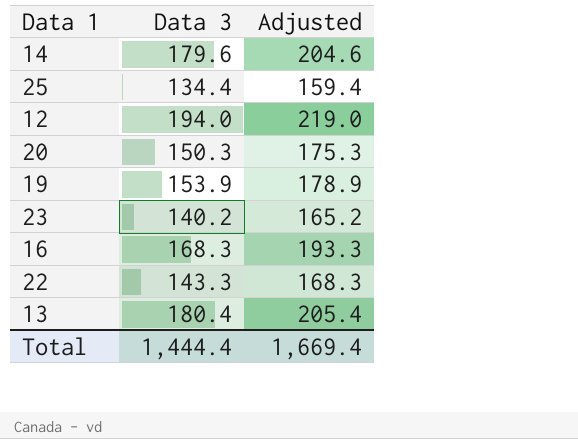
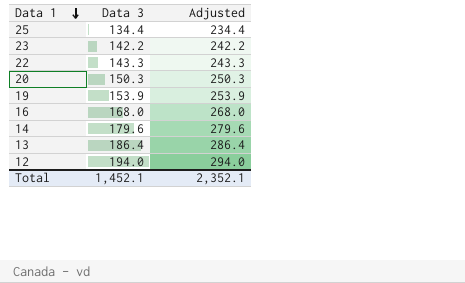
row order: none -> Data 1 descending
column Adjusted | formula: [Data 3] + 25 -> [Data 3] + 100
23 | Data 3: 140.2 -> 142.2
16 | Data 3: 168.3 -> 168.0
13 | Data 3: 180.4 -> 186.4
Total | Data 3: 1,444.4 -> 1,452.1
Total | Adjusted: 1,669.4 -> 2,352.1

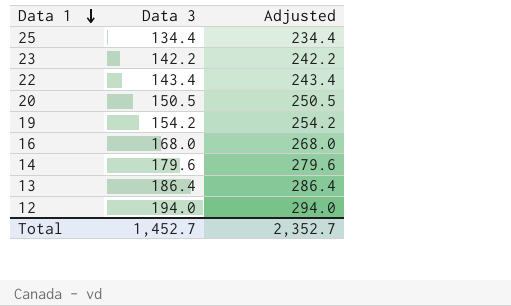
22 | Data 3: 143.3 -> 143.4
22 | Adjusted: 243.3 -> 243.4
20 | Data 3: 150.3 -> 150.5
20 | Adjusted: 250.3 -> 250.5
19 | Data 3: 153.9 -> 154.2
19 | Adjusted: 253.9 -> 254.2
Total | Data 3: 1,452.1 -> 1,452.7
Total | Adjusted: 2,352.1 -> 2,352.7

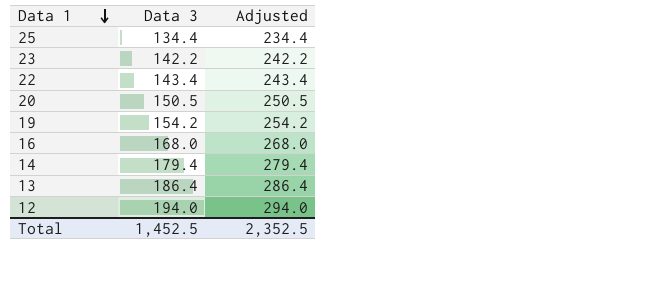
14 | Data 3: 179.6 -> 179.4
14 | Adjusted: 279.6 -> 279.4
Total | Data 3: 1,452.7 -> 1,452.5
Total | Adjusted: 2,352.7 -> 2,352.5

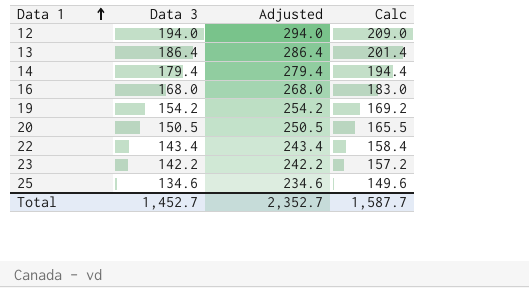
row order: Data 1 descending -> Data 1 ascending
column Calc | formula: none -> [Data 3] + 15
25 | Data 3: 134.4 -> 134.6
25 | Adjusted: 234.4 -> 234.6
Total | Data 3: 1,452.5 -> 1,452.7
Total | Adjusted: 2,352.5 -> 2,352.7

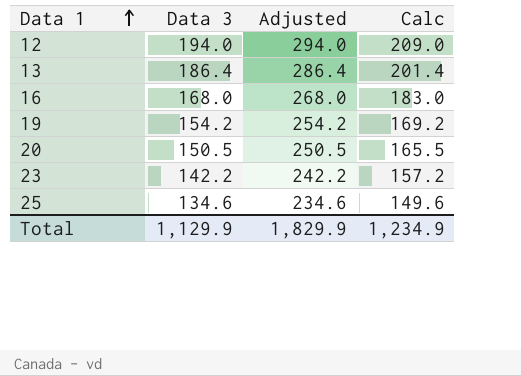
row 14: 179.4 | 279.4 | 194.4 -> none
row 22: 143.4 | 243.4 | 158.4 -> none
Total | Data 3: 1,452.7 -> 1,129.9
Total | Adjusted: 2,352.7 -> 1,829.9
Total | Calc: 1,587.7 -> 1,234.9

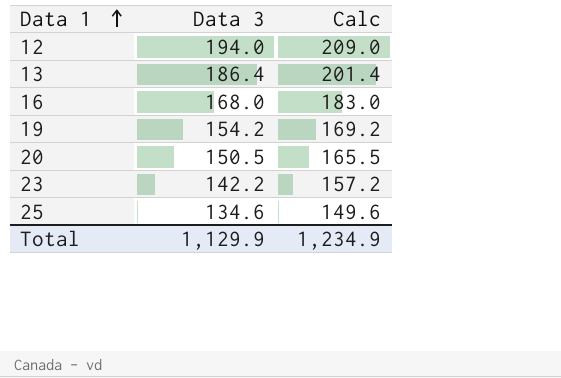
column Adjusted | formula: [Data 3] + 100 -> none

